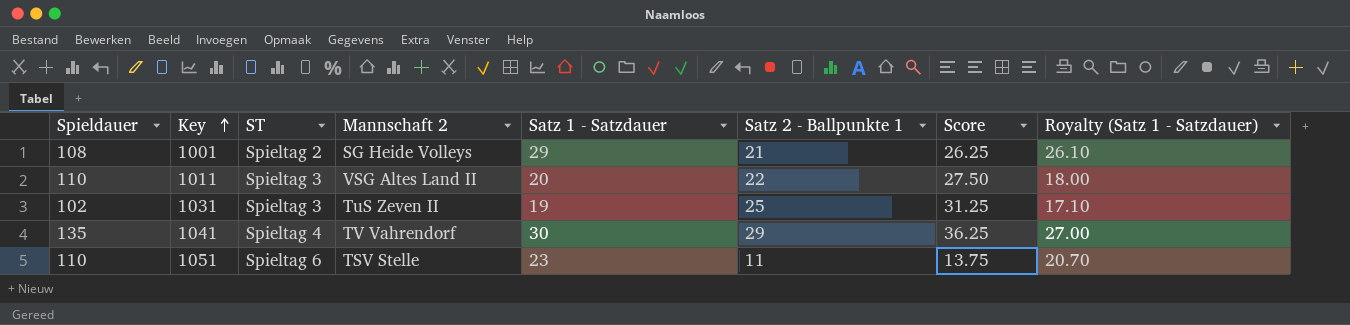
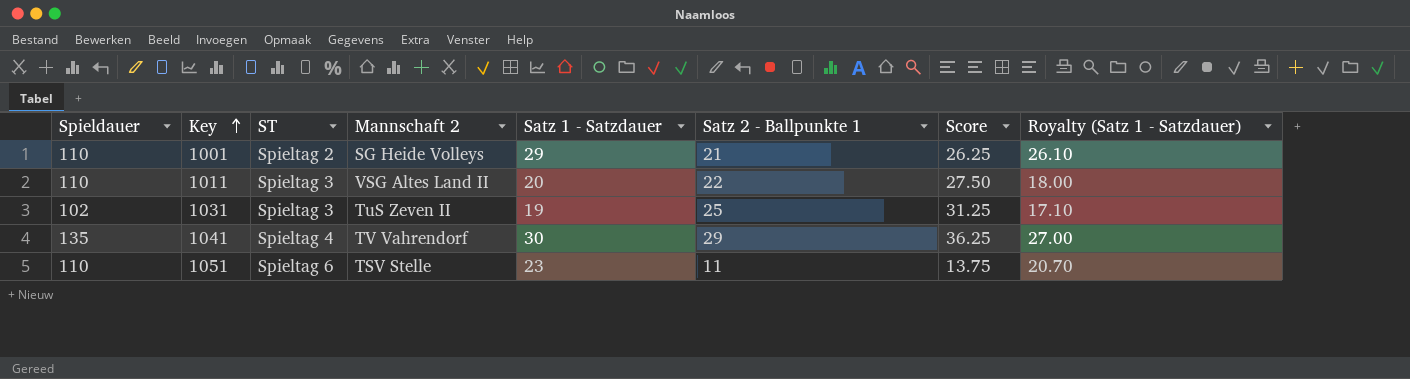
1001 | Spieldauer: 108 -> 110

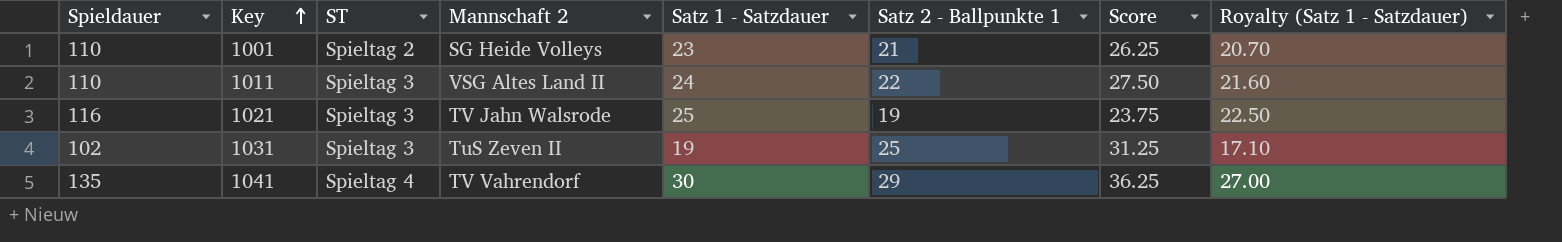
row 1051: 110 | Spieltag 6 | TSV Stelle | 23 | 11 | 13.75 | 20.70 -> none
1001 | Satz 1 - Satzdauer: 29 -> 23
1001 | Royalty (Satz 1 - Satzdauer): 26.10 -> 20.70
1011 | Satz 1 - Satzdauer: 20 -> 24
1011 | Royalty (Satz 1 - Satzdauer): 18.00 -> 21.60
row 1021: none -> 116 | Spieltag 3 | TV Jahn Walsrode | 25 | 19 | 23.75 | 22.50

